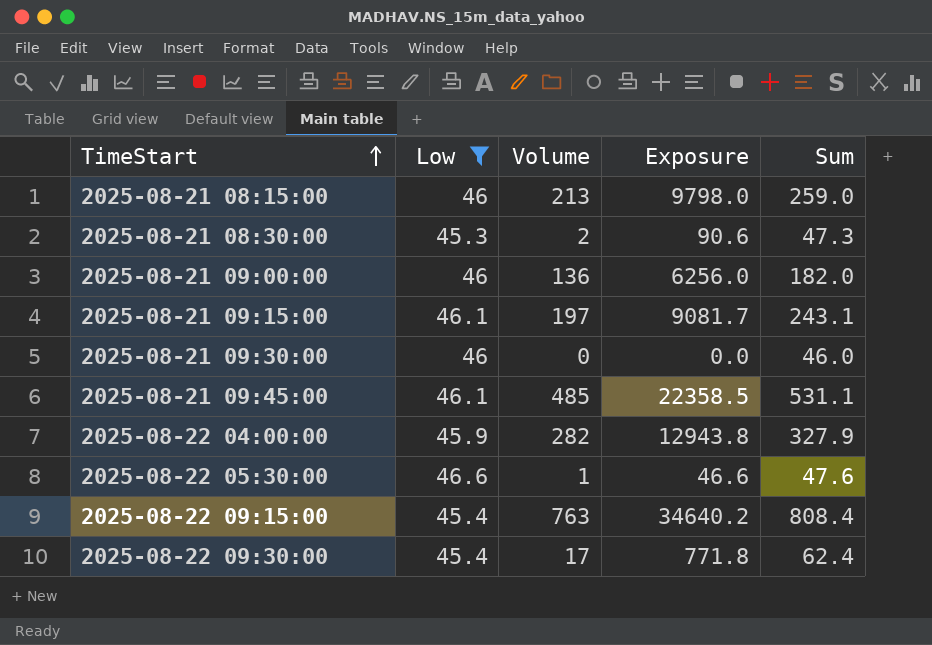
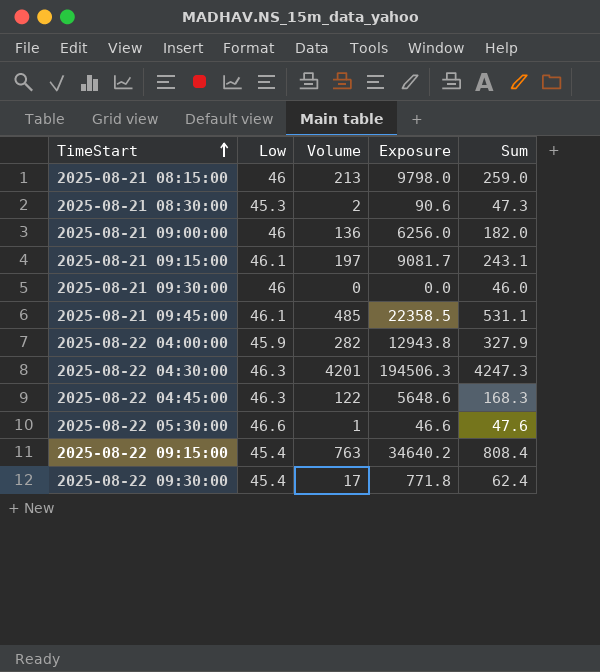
filter: Low != 46.3 -> none

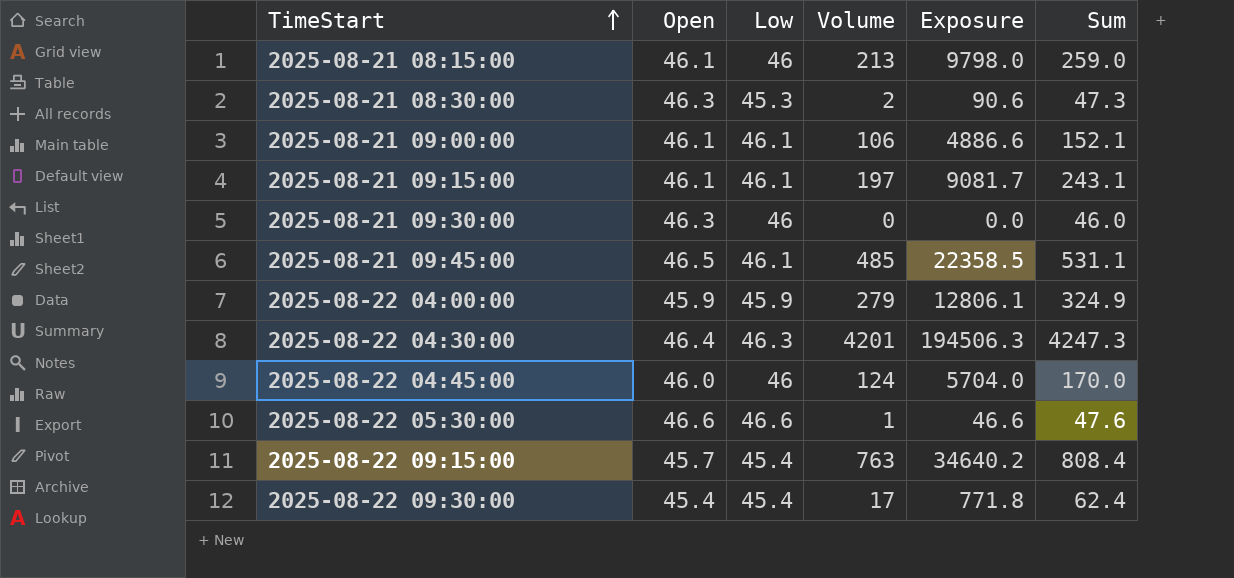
column Open | position: none -> 2
2025-08-21 09:00:00 | Low: 46 -> 46.1
2025-08-21 09:00:00 | Volume: 136 -> 106
2025-08-21 09:00:00 | Exposure: 6256.0 -> 4886.6
2025-08-21 09:00:00 | Sum: 182.0 -> 152.1
2025-08-22 04:00:00 | Volume: 282 -> 279
2025-08-22 04:00:00 | Exposure: 12943.8 -> 12806.1
2025-08-22 04:00:00 | Sum: 327.9 -> 324.9
2025-08-22 04:45:00 | Low: 46.3 -> 46
2025-08-22 04:45:00 | Volume: 122 -> 124
2025-08-22 04:45:00 | Exposure: 5648.6 -> 5704.0
2025-08-22 04:45:00 | Sum: 168.3 -> 170.0

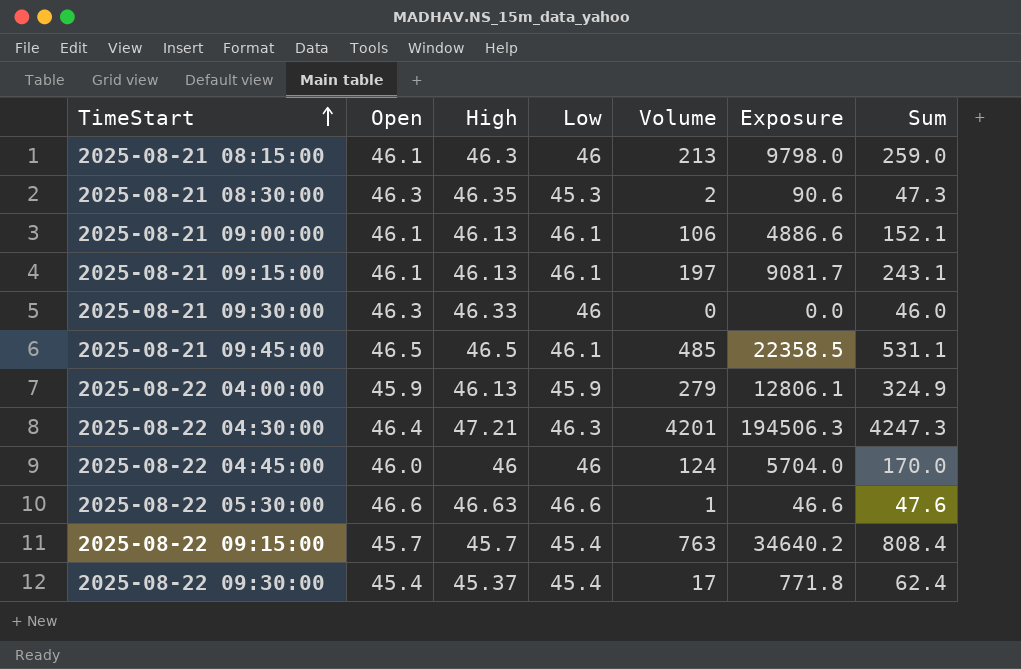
column High | position: none -> 3

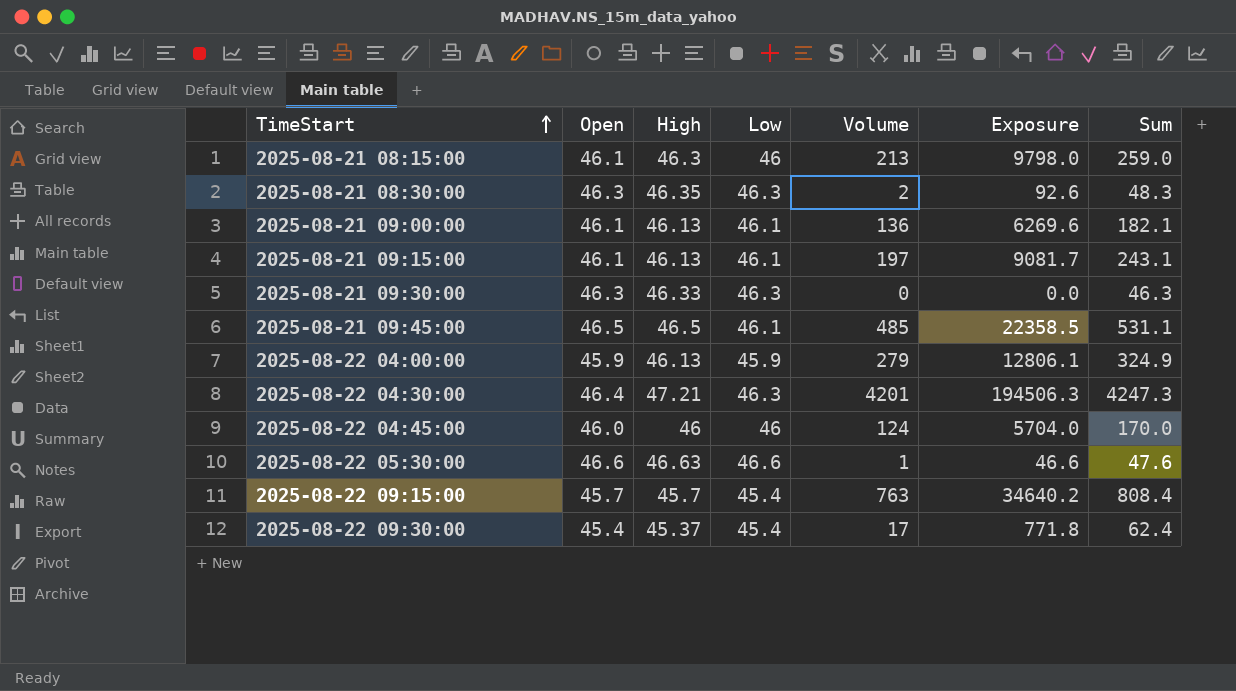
2025-08-21 08:30:00 | Low: 45.3 -> 46.3
2025-08-21 08:30:00 | Exposure: 90.6 -> 92.6
2025-08-21 08:30:00 | Sum: 47.3 -> 48.3
2025-08-21 09:00:00 | Volume: 106 -> 136
2025-08-21 09:00:00 | Exposure: 4886.6 -> 6269.6
2025-08-21 09:00:00 | Sum: 152.1 -> 182.1
2025-08-21 09:30:00 | Low: 46 -> 46.3
2025-08-21 09:30:00 | Sum: 46.0 -> 46.3

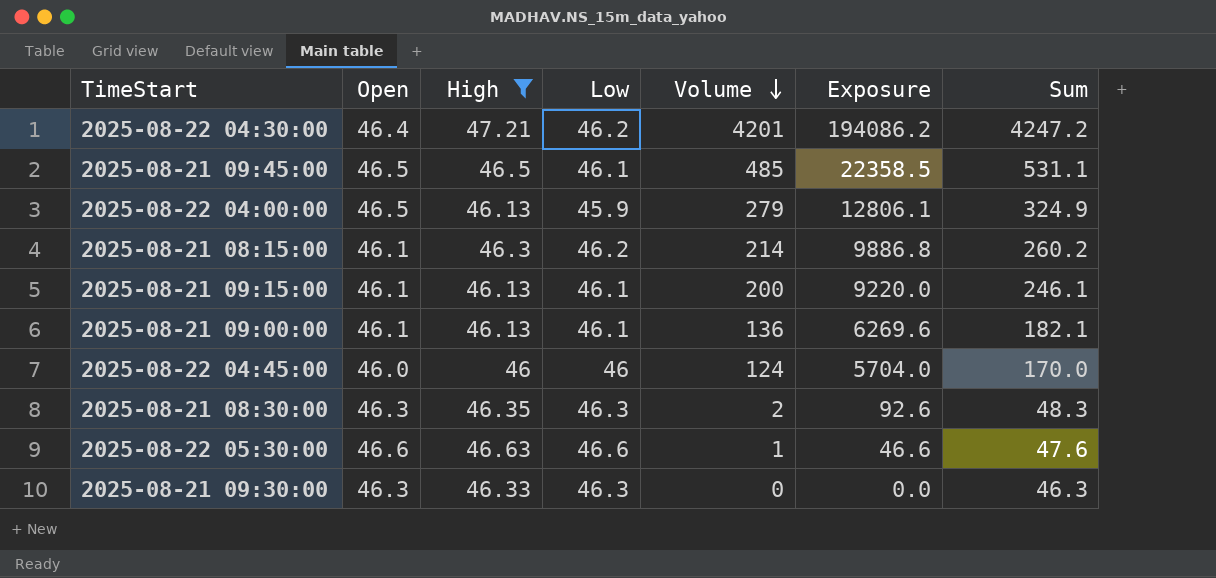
filter: none -> High >= 46
row order: TimeStart ascending -> Volume descending
2025-08-22 04:30:00 | Low: 46.3 -> 46.2
2025-08-22 04:30:00 | Exposure: 194506.3 -> 194086.2
2025-08-22 04:30:00 | Sum: 4247.3 -> 4247.2
2025-08-22 04:00:00 | Open: 45.9 -> 46.5
2025-08-21 08:15:00 | Low: 46 -> 46.2
2025-08-21 08:15:00 | Volume: 213 -> 214
2025-08-21 08:15:00 | Exposure: 9798.0 -> 9886.8
2025-08-21 08:15:00 | Sum: 259.0 -> 260.2
2025-08-21 09:15:00 | Volume: 197 -> 200
2025-08-21 09:15:00 | Exposure: 9081.7 -> 9220.0
2025-08-21 09:15:00 | Sum: 243.1 -> 246.1

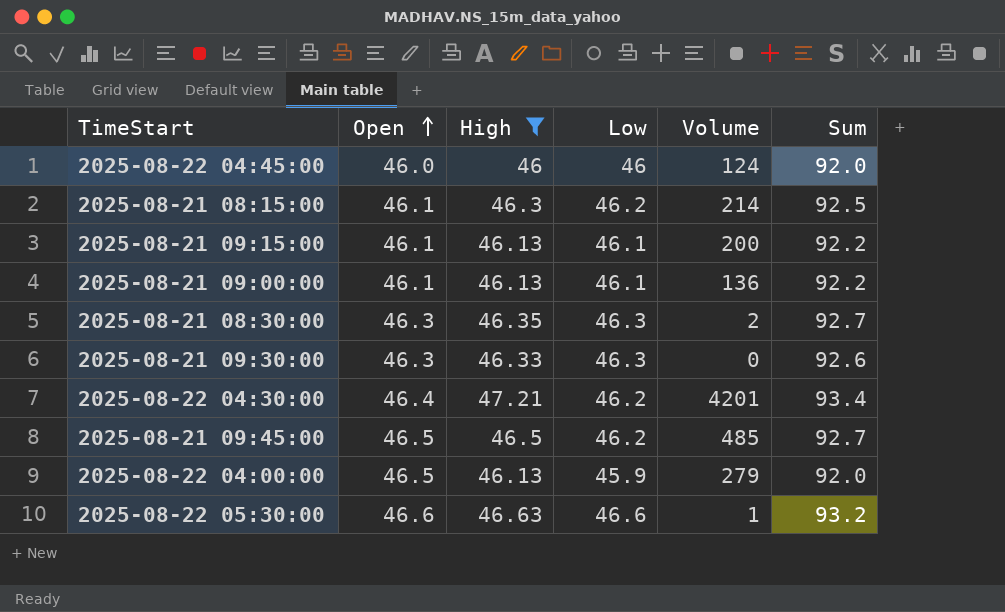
row order: Volume descending -> Open ascending
column Exposure | formula: [Low] * [Volume] -> none
column Sum | formula: [Low] + [Volume] -> [High] + [Low]
2025-08-21 09:45:00 | Low: 46.1 -> 46.2

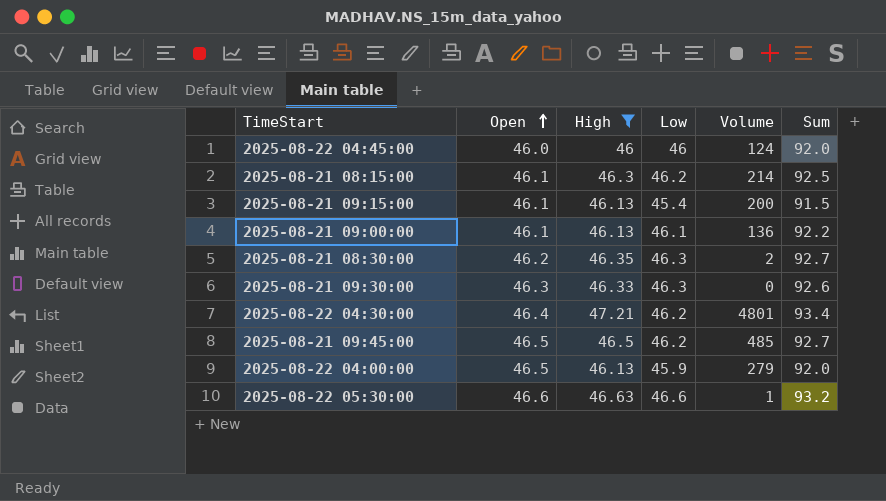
2025-08-21 09:15:00 | Low: 46.1 -> 45.4
2025-08-21 09:15:00 | Sum: 92.2 -> 91.5
2025-08-21 08:30:00 | Open: 46.3 -> 46.2
2025-08-22 04:30:00 | Volume: 4201 -> 4801

